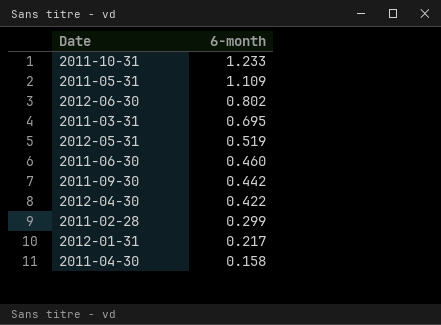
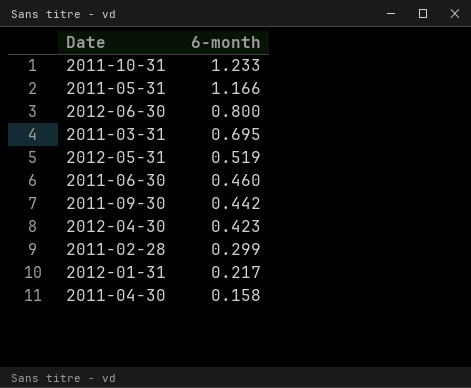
2011-05-31 | 6-month: 1.109 -> 1.166
2012-06-30 | 6-month: 0.802 -> 0.800
2012-04-30 | 6-month: 0.422 -> 0.423

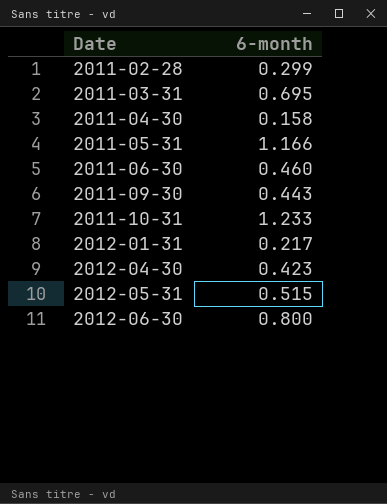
row order: 6-month descending -> Date ascending
2011-09-30 | 6-month: 0.442 -> 0.443
2012-05-31 | 6-month: 0.519 -> 0.515

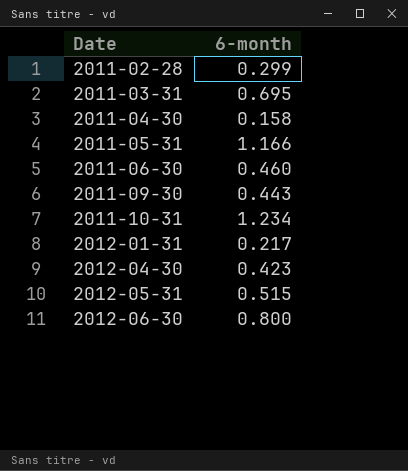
2011-10-31 | 6-month: 1.233 -> 1.234

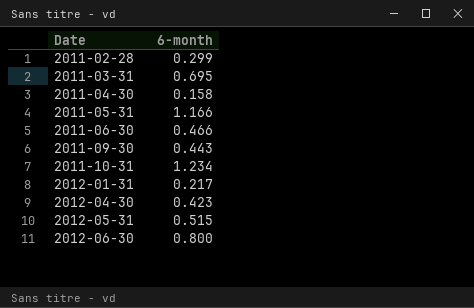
2011-06-30 | 6-month: 0.460 -> 0.466

